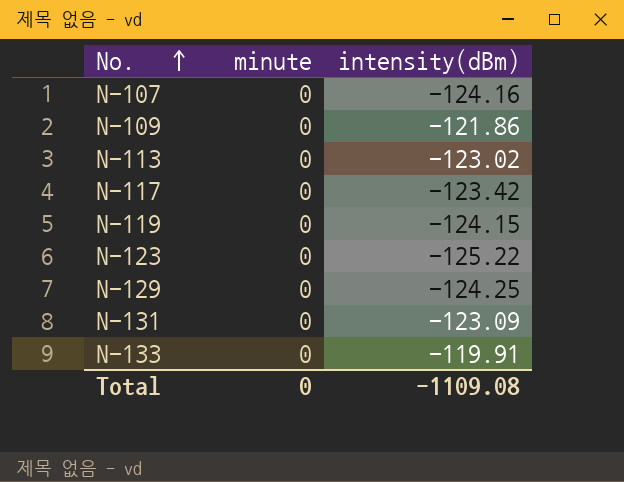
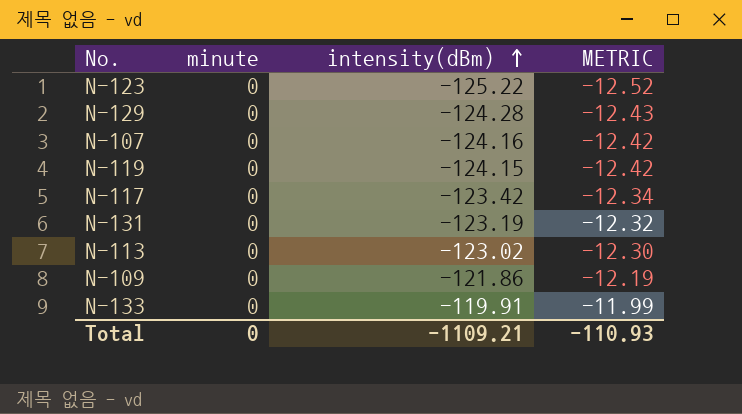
row order: No. ascending -> intensity(dBm) ascending
column METRIC | formula: none -> [intensity(dBm)] * 0.1
N-129 | intensity(dBm): -124.25 -> -124.28
N-131 | intensity(dBm): -123.09 -> -123.19
Total | intensity(dBm): -1109.08 -> -1109.21

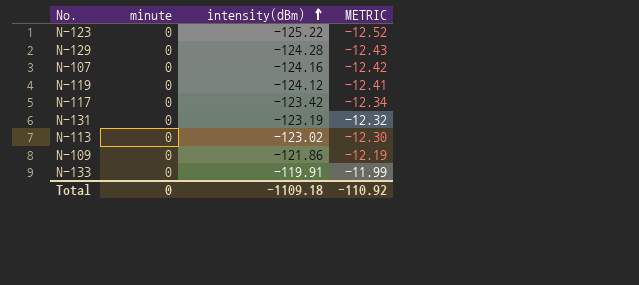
N-119 | intensity(dBm): -124.15 -> -124.12
N-119 | METRIC: -12.42 -> -12.41
Total | intensity(dBm): -1109.21 -> -1109.18
Total | METRIC: -110.93 -> -110.92

